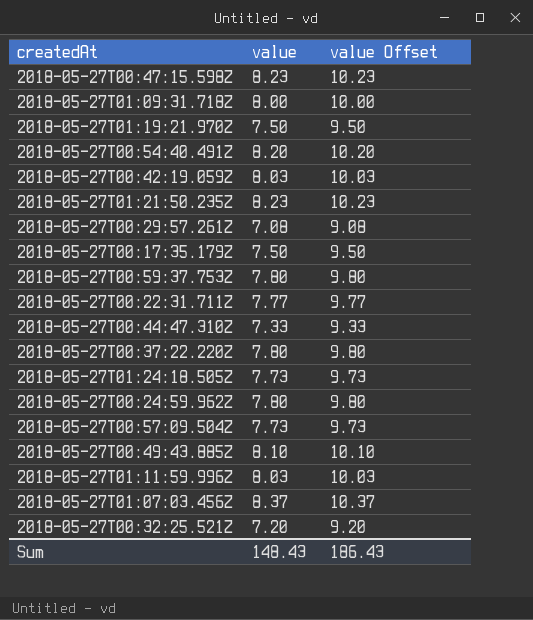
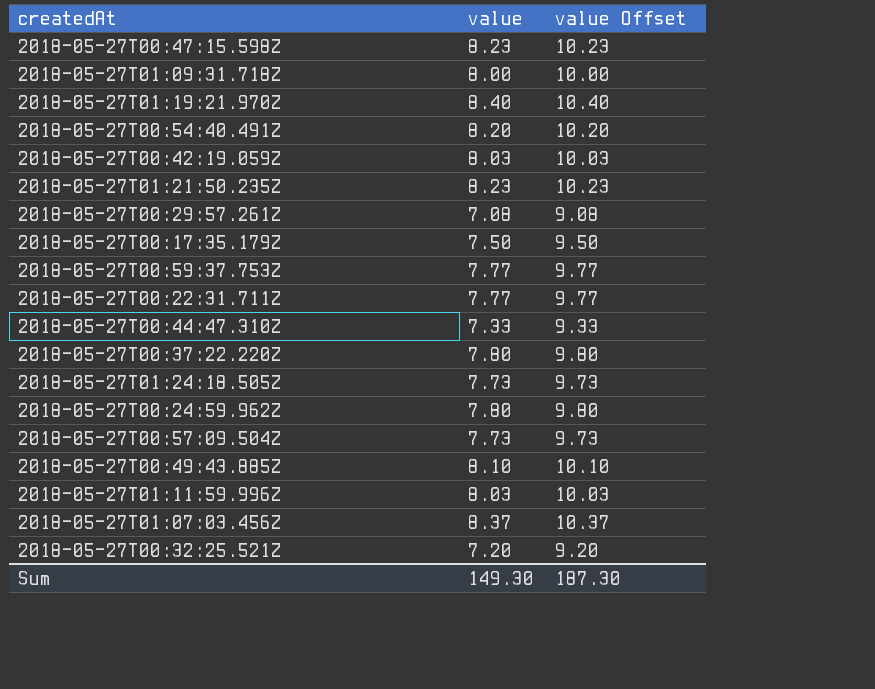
2018-05-27T01:19:21.970Z | value: 7.50 -> 8.40
2018-05-27T01:19:21.970Z | value Offset: 9.50 -> 10.40
2018-05-27T00:59:37.753Z | value: 7.80 -> 7.77
2018-05-27T00:59:37.753Z | value Offset: 9.80 -> 9.77
Sum | value: 148.43 -> 149.30
Sum | value Offset: 186.43 -> 187.30

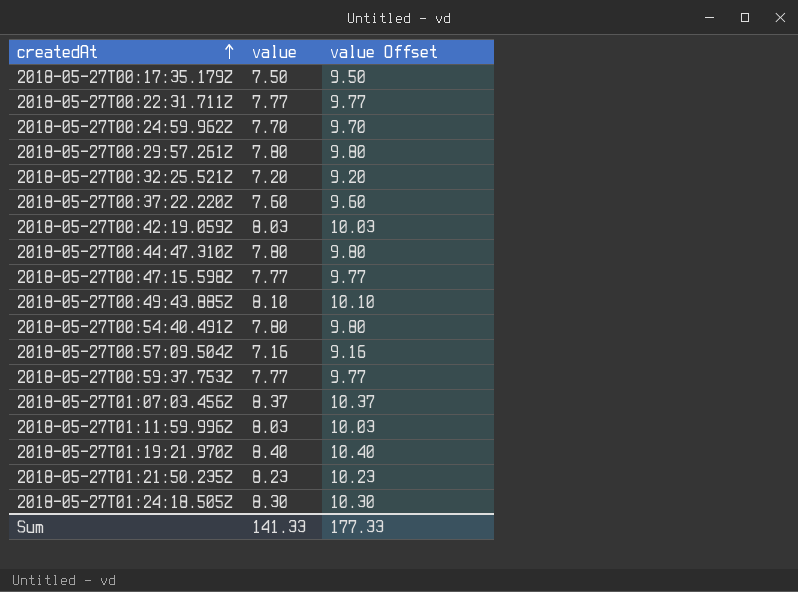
row order: none -> createdAt ascending
row 2018-05-27T01:09:31.718Z: 8.00 | 10.00 -> none
2018-05-27T00:24:59.962Z | value: 7.80 -> 7.70
2018-05-27T00:24:59.962Z | value Offset: 9.80 -> 9.70
2018-05-27T00:29:57.261Z | value: 7.08 -> 7.80
2018-05-27T00:29:57.261Z | value Offset: 9.08 -> 9.80
2018-05-27T00:37:22.220Z | value: 7.80 -> 7.60
2018-05-27T00:37:22.220Z | value Offset: 9.80 -> 9.60
2018-05-27T00:44:47.310Z | value: 7.33 -> 7.80
2018-05-27T00:44:47.310Z | value Offset: 9.33 -> 9.80
2018-05-27T00:47:15.598Z | value: 8.23 -> 7.77
2018-05-27T00:47:15.598Z | value Offset: 10.23 -> 9.77
2018-05-27T00:54:40.491Z | value: 8.20 -> 7.80
2018-05-27T00:54:40.491Z | value Offset: 10.20 -> 9.80
2018-05-27T00:57:09.504Z | value: 7.73 -> 7.16
2018-05-27T00:57:09.504Z | value Offset: 9.73 -> 9.16
2018-05-27T01:24:18.505Z | value: 7.73 -> 8.30
2018-05-27T01:24:18.505Z | value Offset: 9.73 -> 10.30
Sum | value: 149.30 -> 141.33
Sum | value Offset: 187.30 -> 177.33

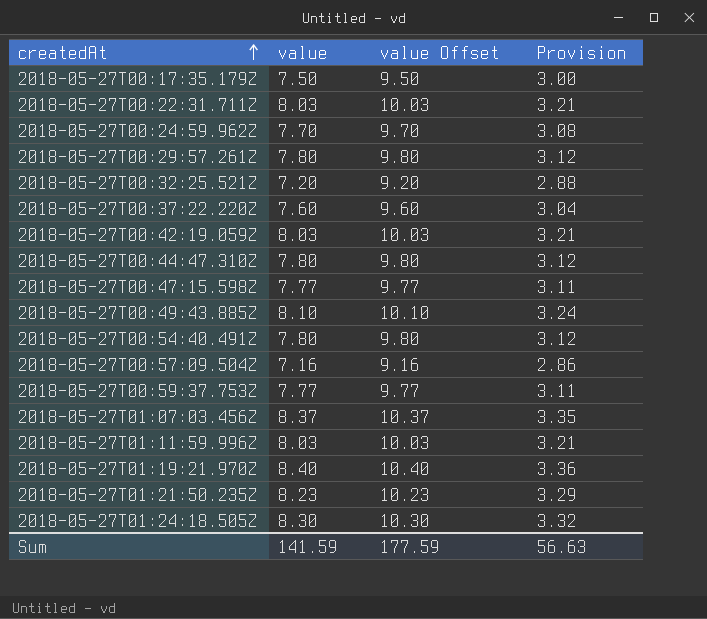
column Provision | formula: none -> [value] * 0.4
2018-05-27T00:22:31.711Z | value: 7.77 -> 8.03
2018-05-27T00:22:31.711Z | value Offset: 9.77 -> 10.03
Sum | value: 141.33 -> 141.59
Sum | value Offset: 177.33 -> 177.59

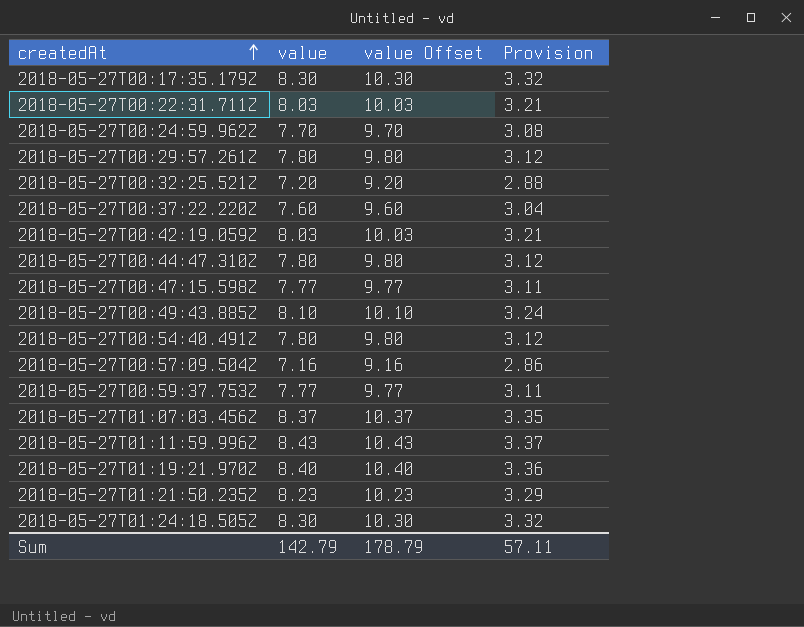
2018-05-27T00:17:35.179Z | value: 7.50 -> 8.30
2018-05-27T00:17:35.179Z | value Offset: 9.50 -> 10.30
2018-05-27T00:17:35.179Z | Provision: 3.00 -> 3.32
2018-05-27T01:11:59.996Z | value: 8.03 -> 8.43
2018-05-27T01:11:59.996Z | value Offset: 10.03 -> 10.43
2018-05-27T01:11:59.996Z | Provision: 3.21 -> 3.37
Sum | value: 141.59 -> 142.79
Sum | value Offset: 177.59 -> 178.79
Sum | Provision: 56.63 -> 57.11

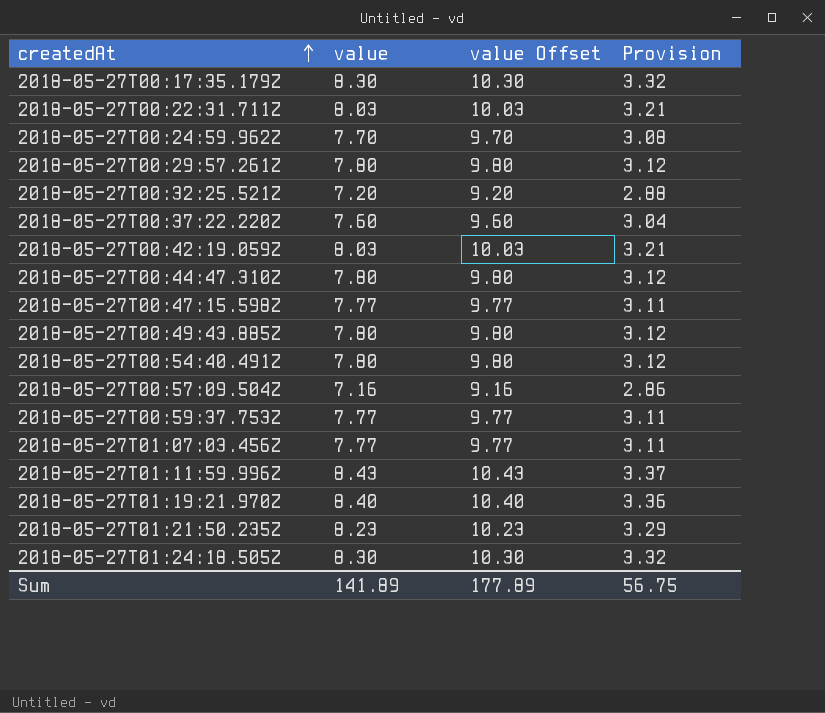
2018-05-27T00:49:43.885Z | value: 8.10 -> 7.80
2018-05-27T00:49:43.885Z | value Offset: 10.10 -> 9.80
2018-05-27T00:49:43.885Z | Provision: 3.24 -> 3.12
2018-05-27T01:07:03.456Z | value: 8.37 -> 7.77
2018-05-27T01:07:03.456Z | value Offset: 10.37 -> 9.77
2018-05-27T01:07:03.456Z | Provision: 3.35 -> 3.11
Sum | value: 142.79 -> 141.89
Sum | value Offset: 178.79 -> 177.89
Sum | Provision: 57.11 -> 56.75

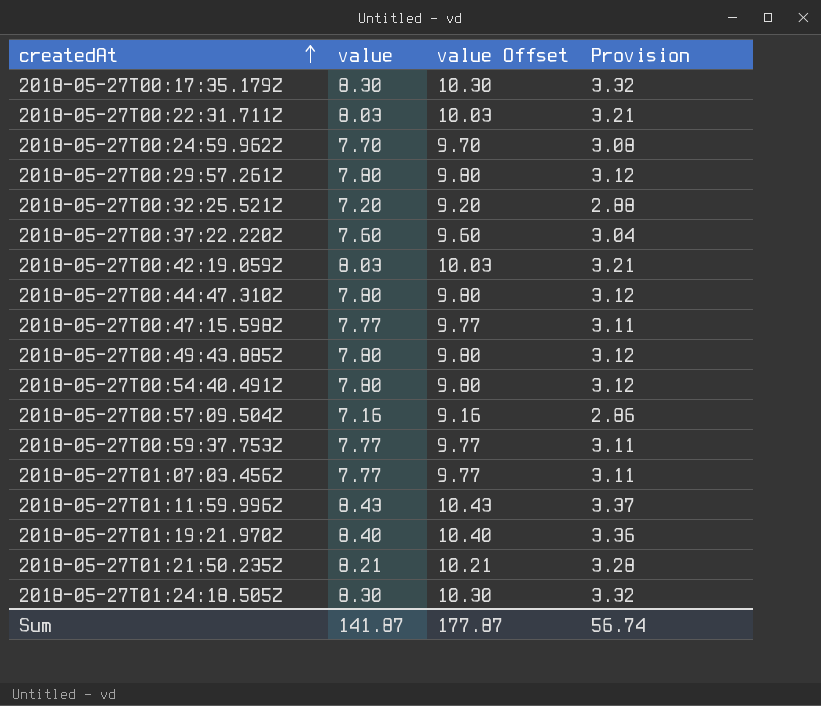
2018-05-27T01:21:50.235Z | value: 8.23 -> 8.21
2018-05-27T01:21:50.235Z | value Offset: 10.23 -> 10.21
2018-05-27T01:21:50.235Z | Provision: 3.29 -> 3.28
Sum | value: 141.89 -> 141.87
Sum | value Offset: 177.89 -> 177.87
Sum | Provision: 56.75 -> 56.74

